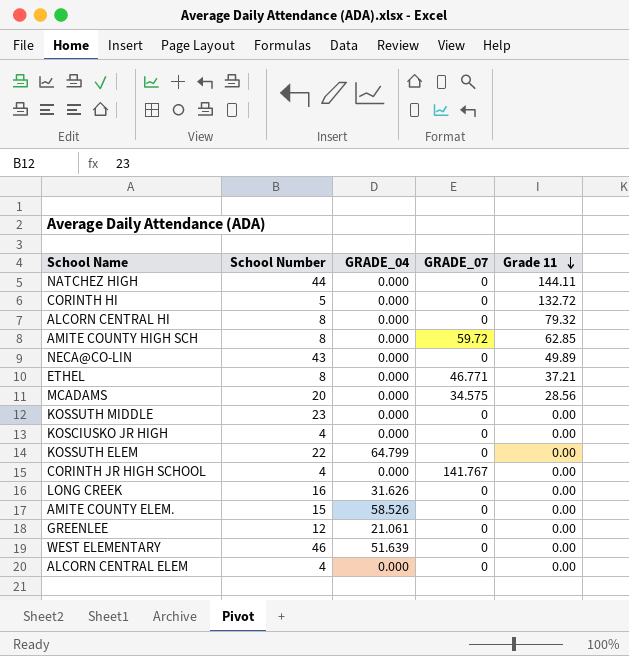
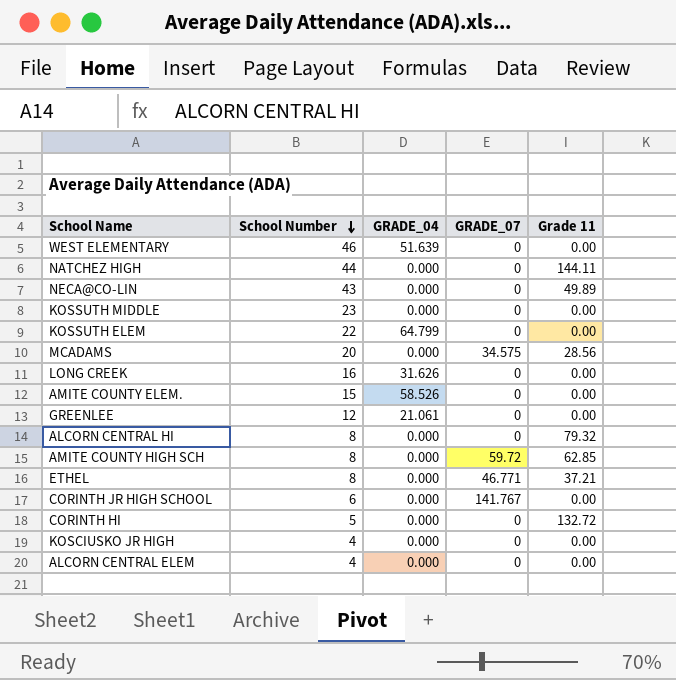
row order: Grade 11 descending -> School Number descending
CORINTH JR HIGH SCHOOL | School Number: 4 -> 6

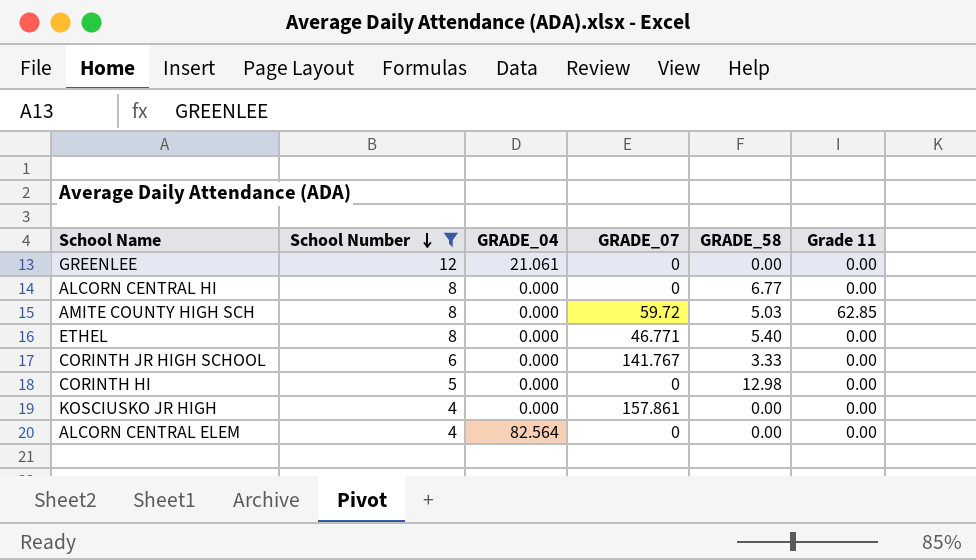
filter: none -> School Number <= 12
column GRADE_58 | position: none -> 5
ALCORN CENTRAL HI | Grade 11: 79.32 -> 0.00
ETHEL | Grade 11: 37.21 -> 0.00
CORINTH HI | Grade 11: 132.72 -> 0.00
KOSCIUSKO JR HIGH | GRADE_07: 0 -> 157.861
ALCORN CENTRAL ELEM | GRADE_04: 0.000 -> 82.564

